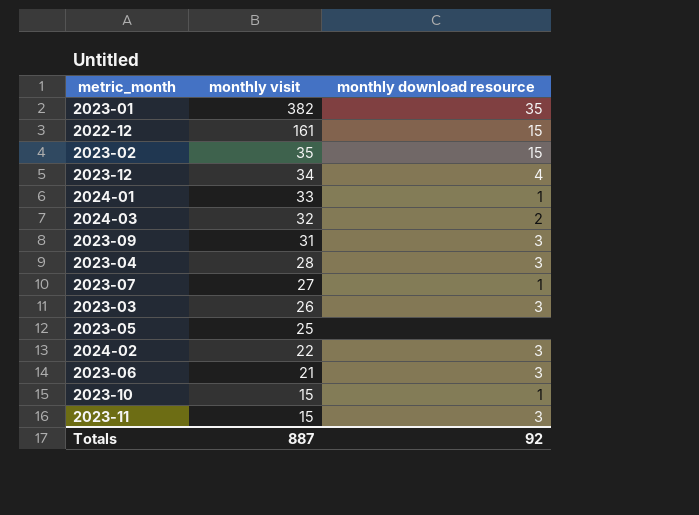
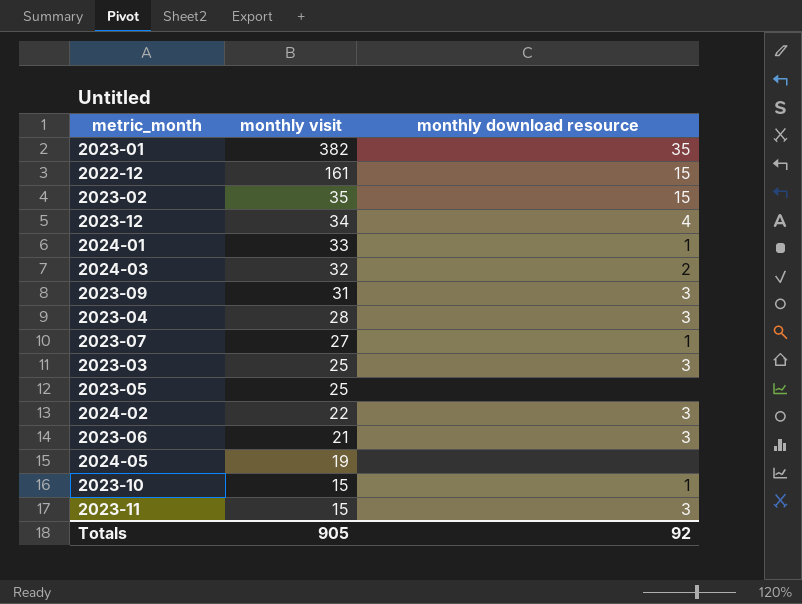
2023-03 | monthly visit: 26 -> 25
row 2024-05: none -> 19 | none
Totals | monthly visit: 887 -> 905

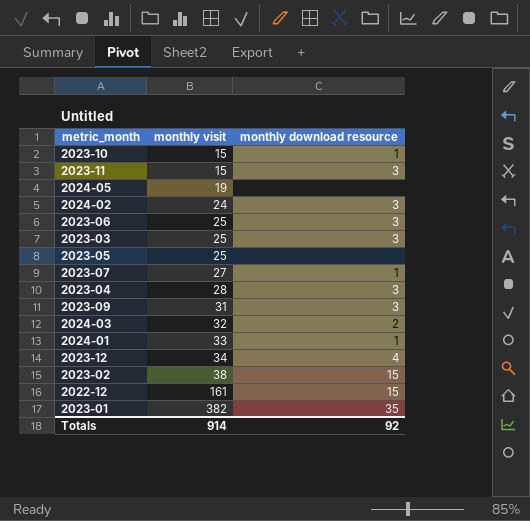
row order: monthly visit descending -> monthly visit ascending
2024-02 | monthly visit: 22 -> 24
2023-06 | monthly visit: 21 -> 25
2023-02 | monthly visit: 35 -> 38
Totals | monthly visit: 905 -> 914

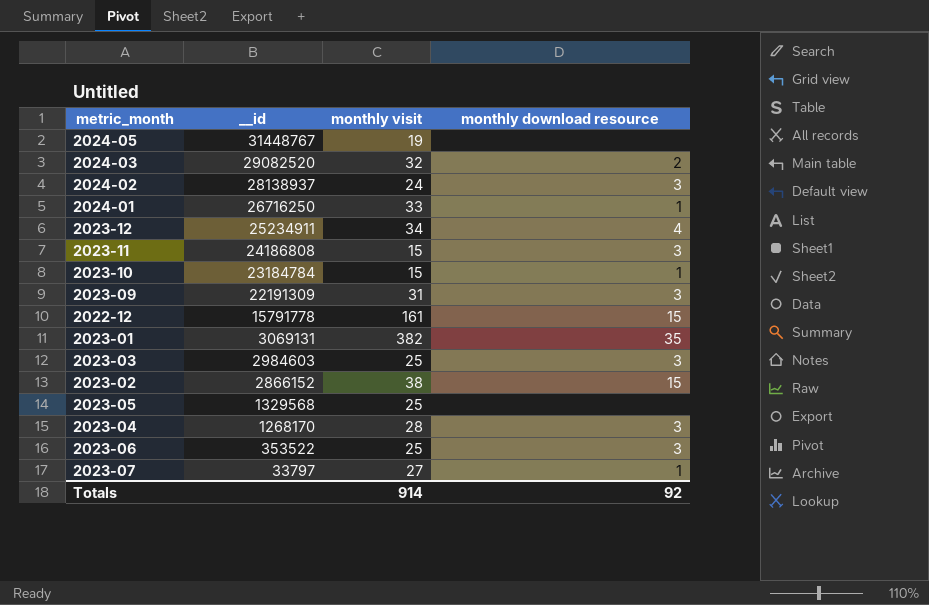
row order: monthly visit ascending -> __id descending
column __id | position: none -> 2

